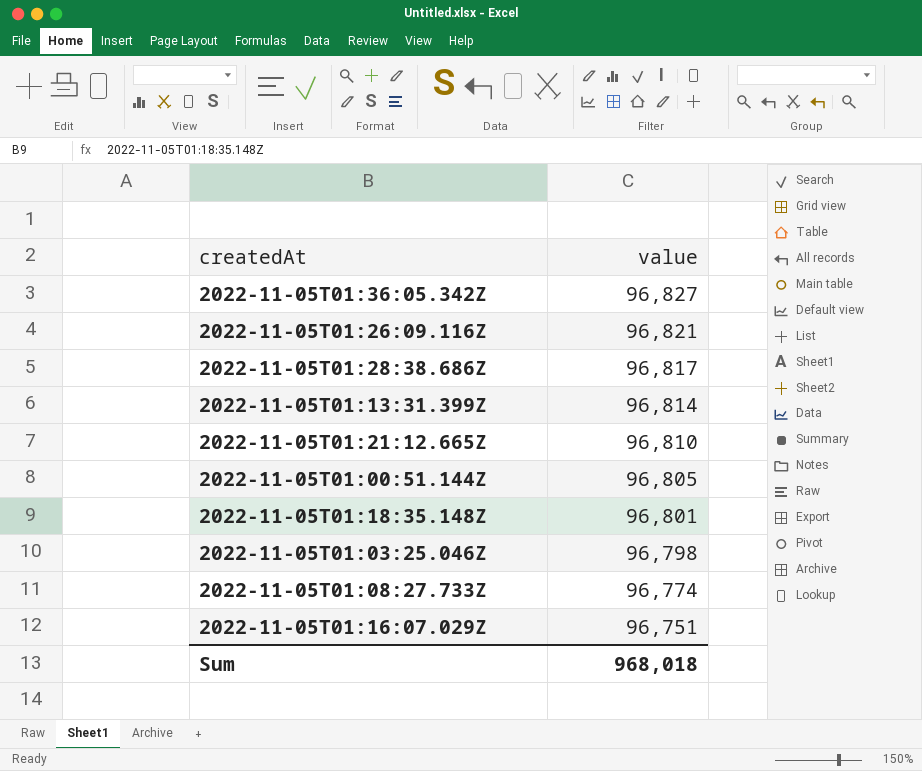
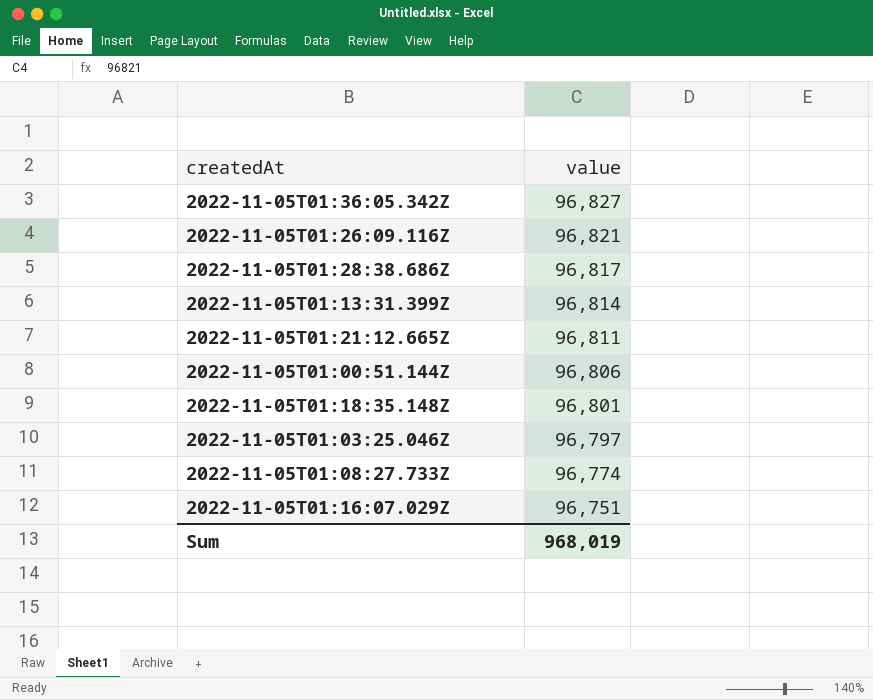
2022-11-05T01:21:12.665Z | value: 96,810 -> 96,811
2022-11-05T01:00:51.144Z | value: 96,805 -> 96,806
2022-11-05T01:03:25.046Z | value: 96,798 -> 96,797
Sum | value: 968,018 -> 968,019

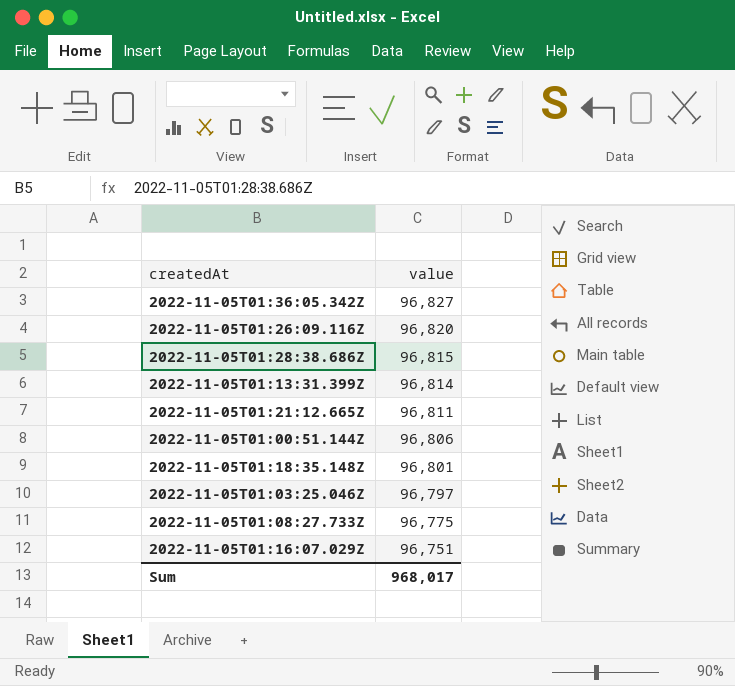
2022-11-05T01:26:09.116Z | value: 96,821 -> 96,820
2022-11-05T01:28:38.686Z | value: 96,817 -> 96,815
2022-11-05T01:08:27.733Z | value: 96,774 -> 96,775
Sum | value: 968,019 -> 968,017

